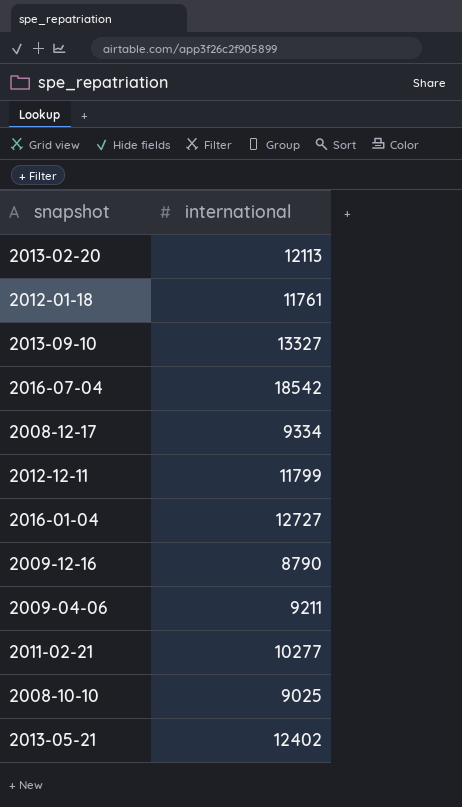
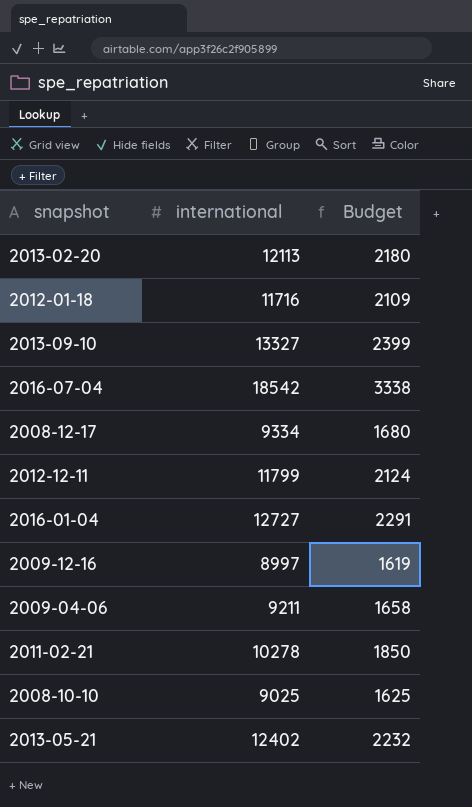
column Budget | formula: none -> [international] * 0.18
2012-01-18 | international: 11761 -> 11716
2009-12-16 | international: 8790 -> 8997
2011-02-21 | international: 10277 -> 10278

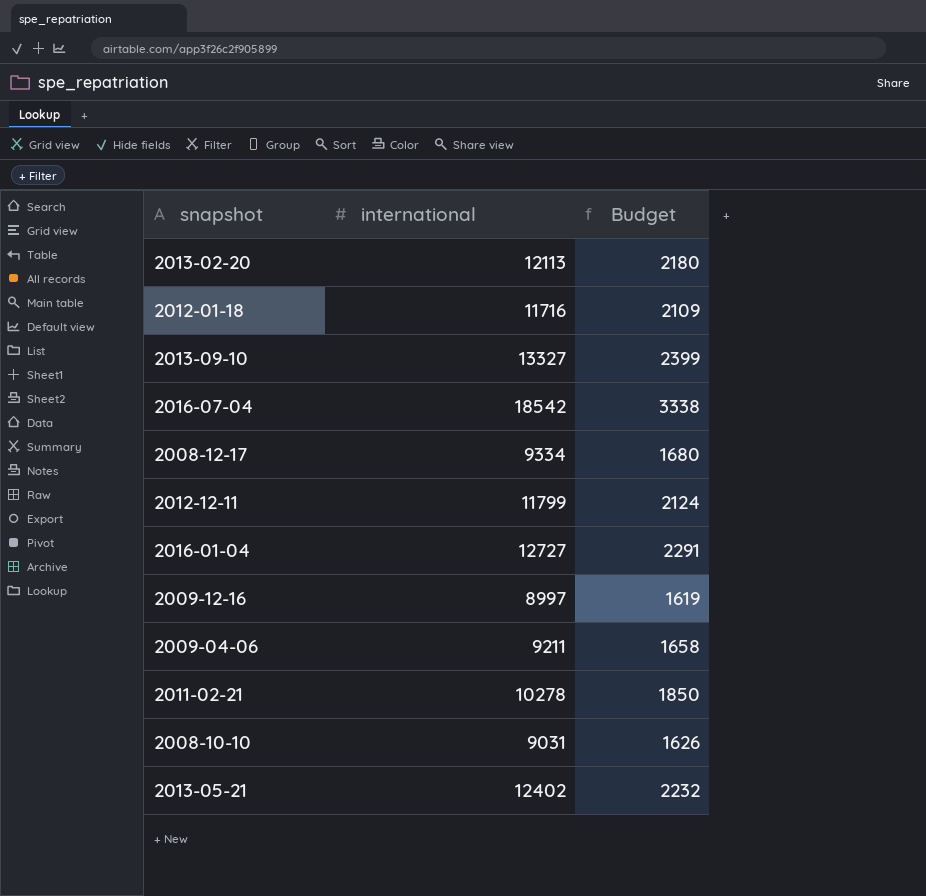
2008-10-10 | international: 9025 -> 9031
2008-10-10 | Budget: 1625 -> 1626

